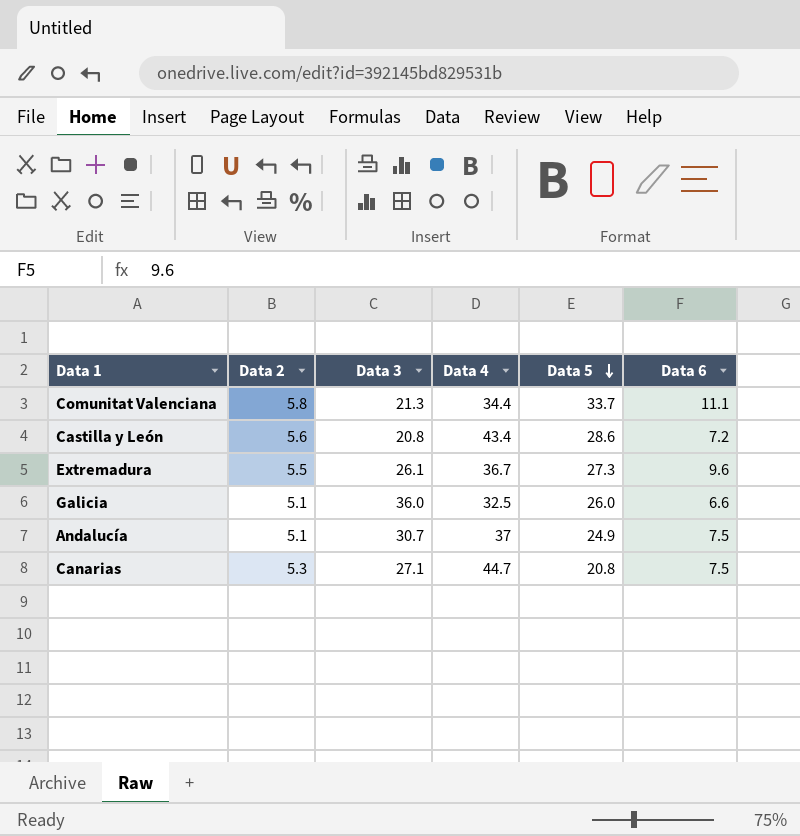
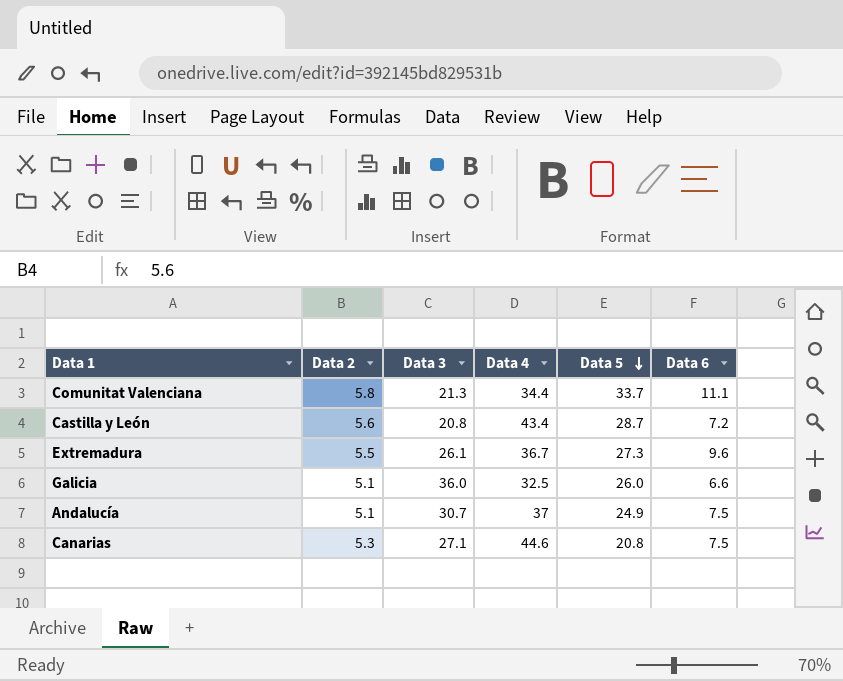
Castilla y León | Data 5: 28.6 -> 28.7
Canarias | Data 4: 44.7 -> 44.6

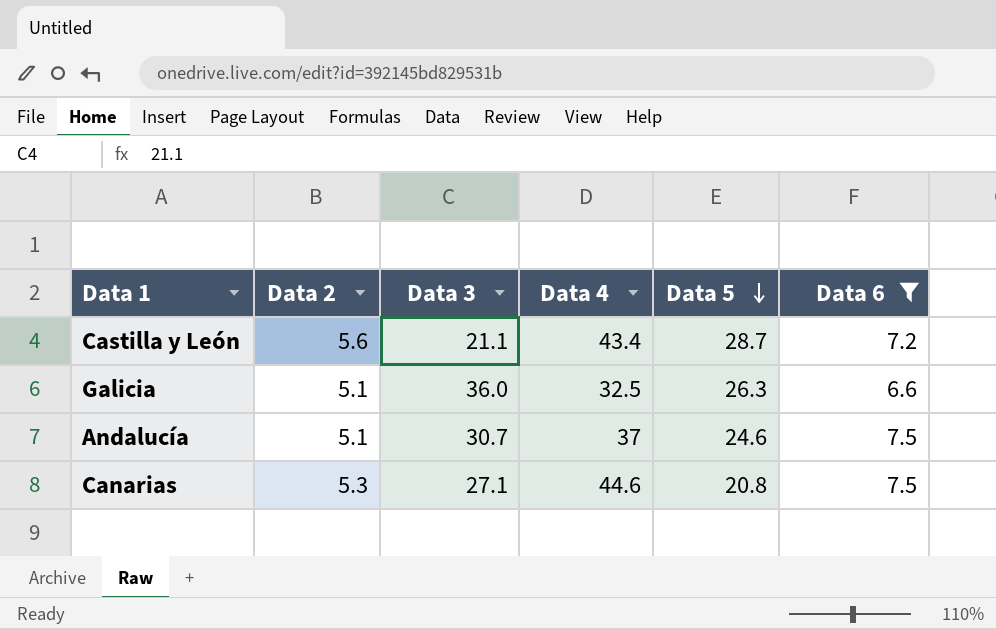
filter: none -> Data 6 <= 7.5
Castilla y León | Data 3: 20.8 -> 21.1
Galicia | Data 5: 26.0 -> 26.3
Andalucía | Data 5: 24.9 -> 24.6

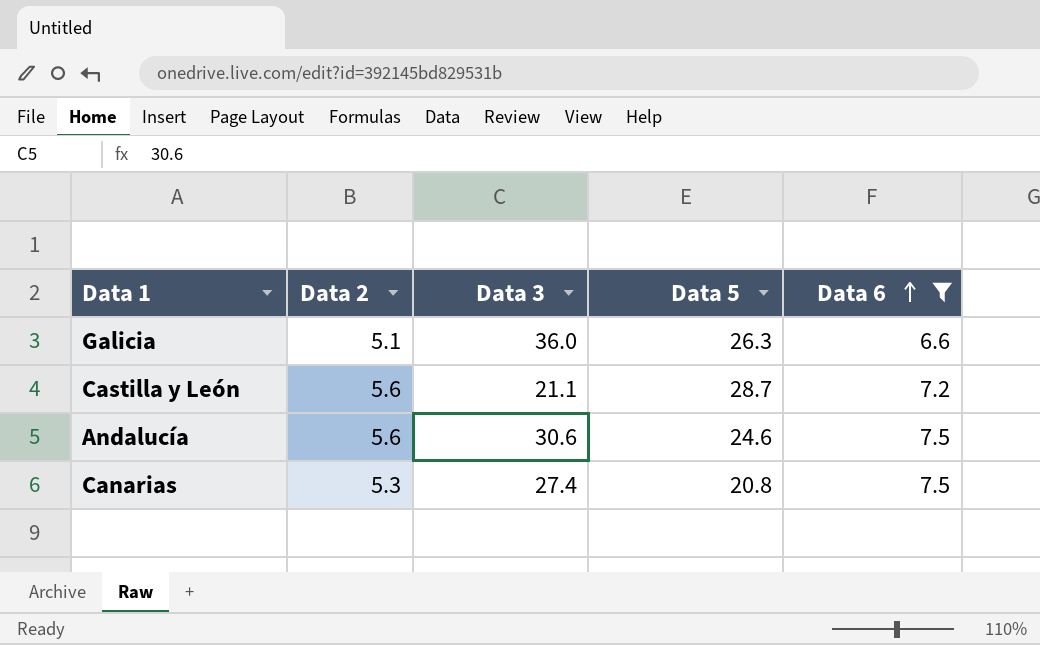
row order: Data 5 descending -> Data 6 ascending
column Data 4 | position: 4 -> none
Andalucía | Data 2: 5.1 -> 5.6
Andalucía | Data 3: 30.7 -> 30.6
Canarias | Data 3: 27.1 -> 27.4

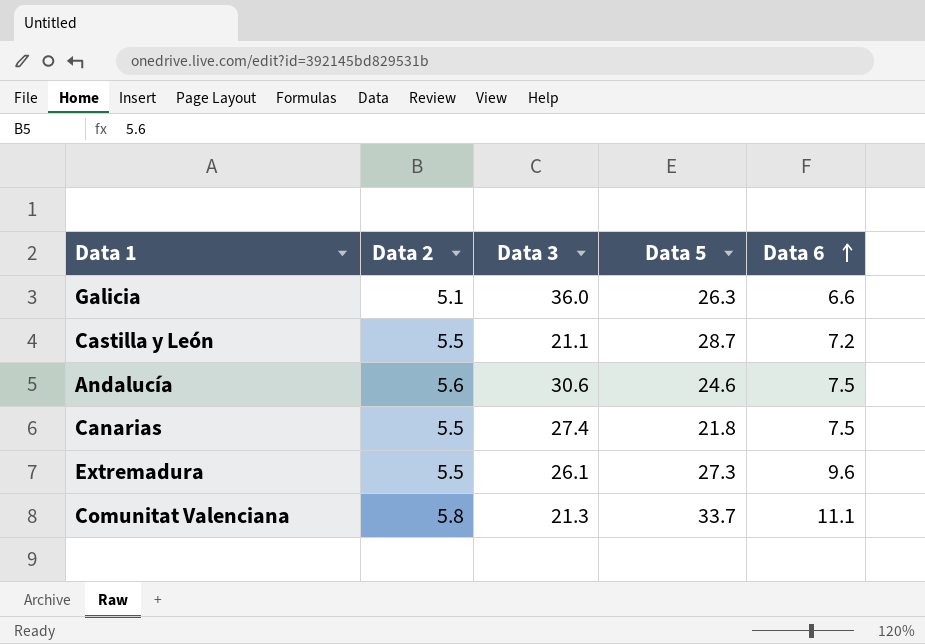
filter: Data 6 <= 7.5 -> none
Castilla y León | Data 2: 5.6 -> 5.5
Canarias | Data 2: 5.3 -> 5.5
Canarias | Data 5: 20.8 -> 21.8

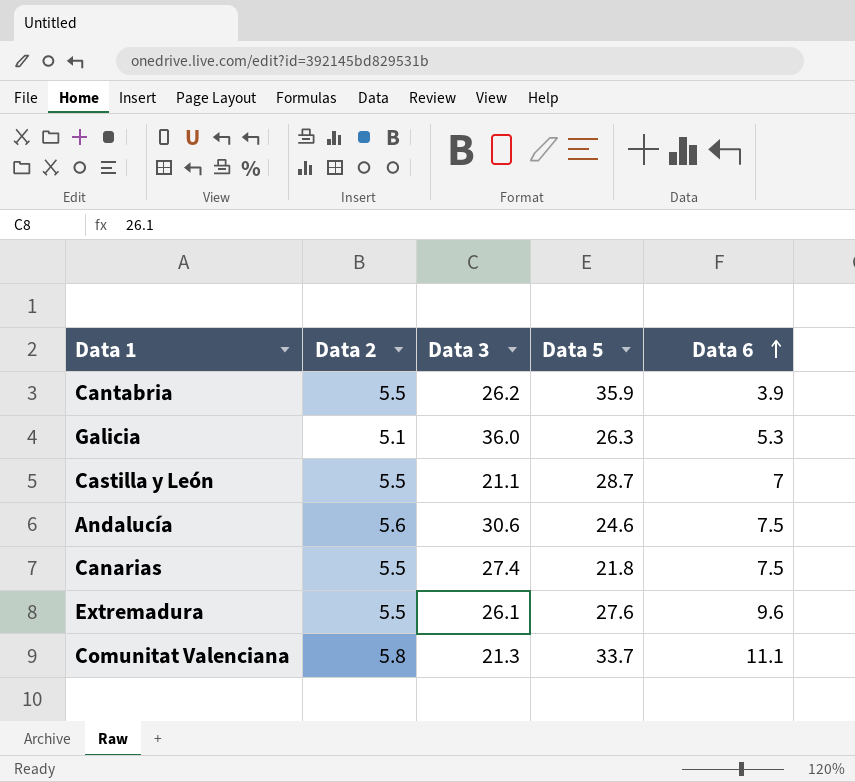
row Cantabria: none -> 5.5 | 26.2 | 35.9 | 3.9
Galicia | Data 6: 6.6 -> 5.3
Castilla y León | Data 6: 7.2 -> 7
Extremadura | Data 5: 27.3 -> 27.6

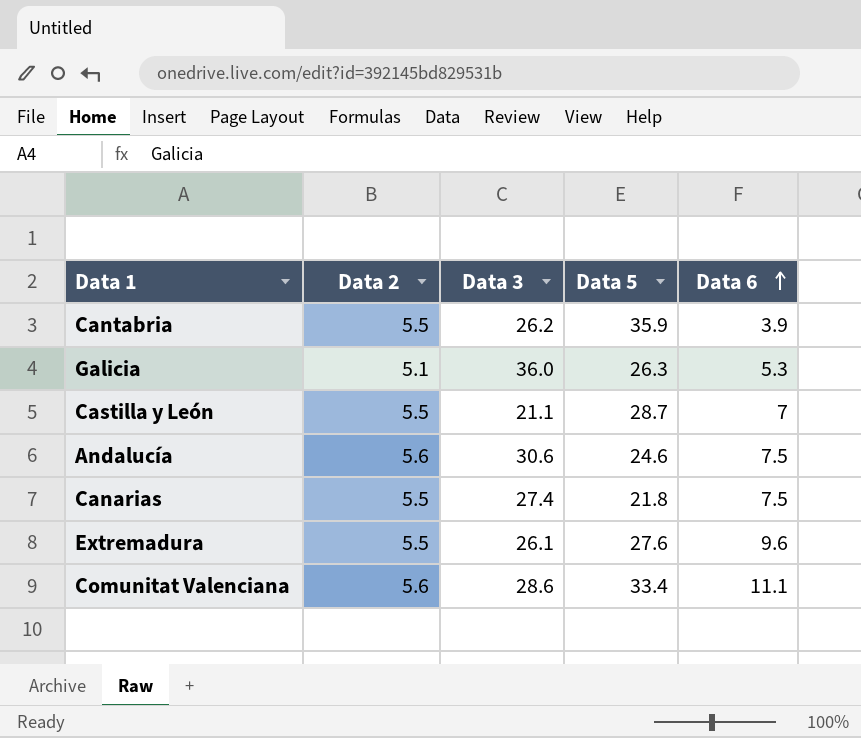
Comunitat Valenciana | Data 2: 5.8 -> 5.6
Comunitat Valenciana | Data 3: 21.3 -> 28.6
Comunitat Valenciana | Data 5: 33.7 -> 33.4

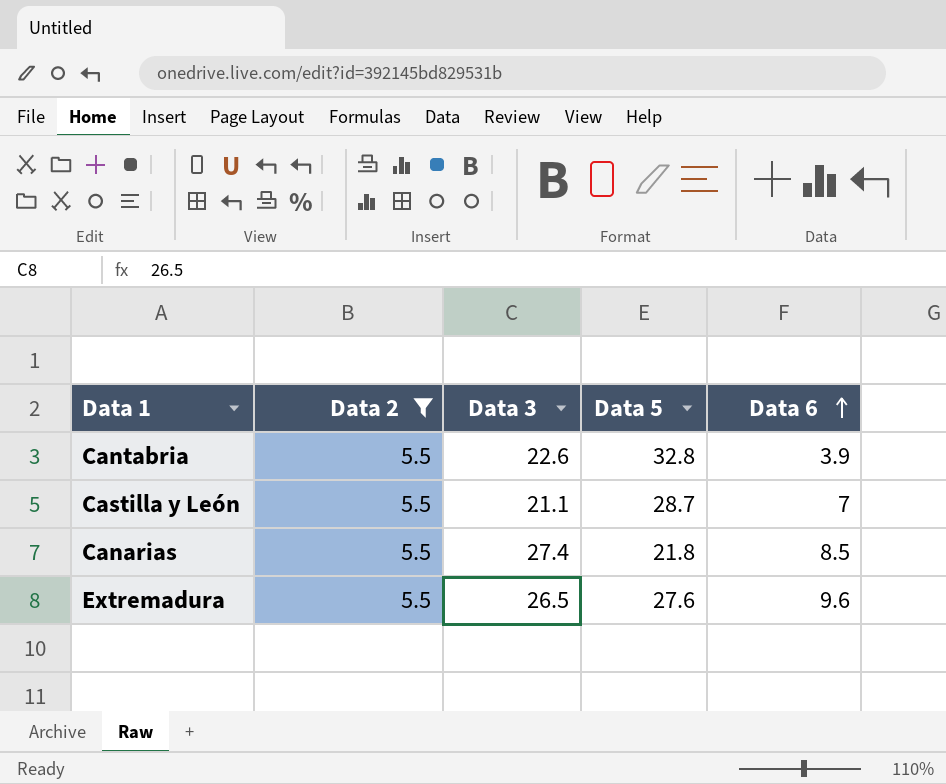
filter: none -> Data 2 = 5.5
Cantabria | Data 3: 26.2 -> 22.6
Cantabria | Data 5: 35.9 -> 32.8
Canarias | Data 6: 7.5 -> 8.5
Extremadura | Data 3: 26.1 -> 26.5

